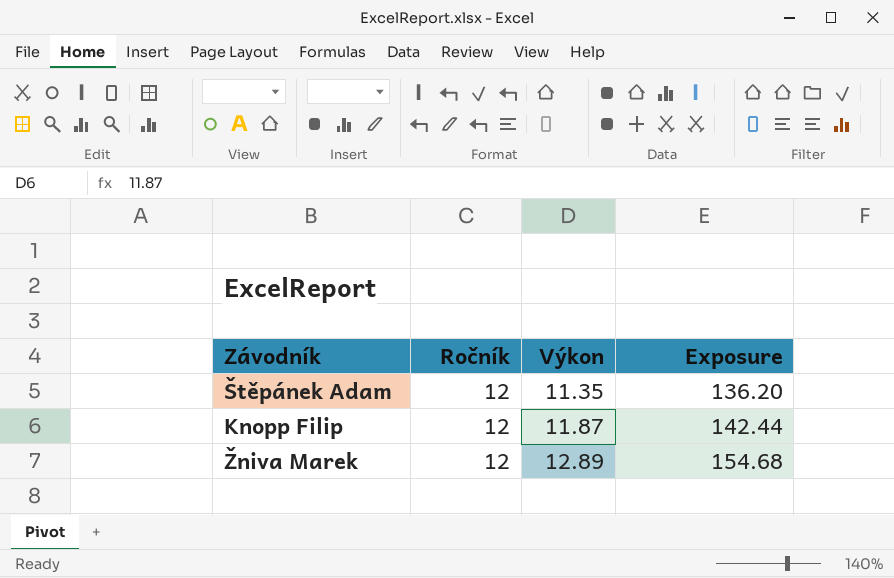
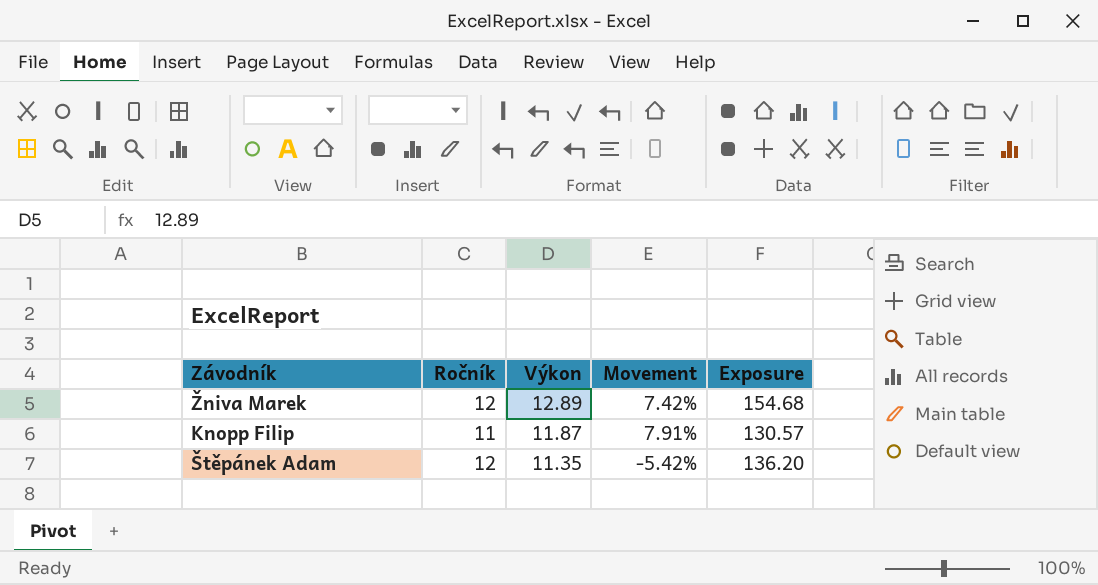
row order: Výkon ascending -> Výkon descending
column Movement | formula: none -> ([Výkon] - [Ročník]) / [Ročník]
Knopp Filip | Ročník: 12 -> 11
Knopp Filip | Exposure: 142.44 -> 130.57

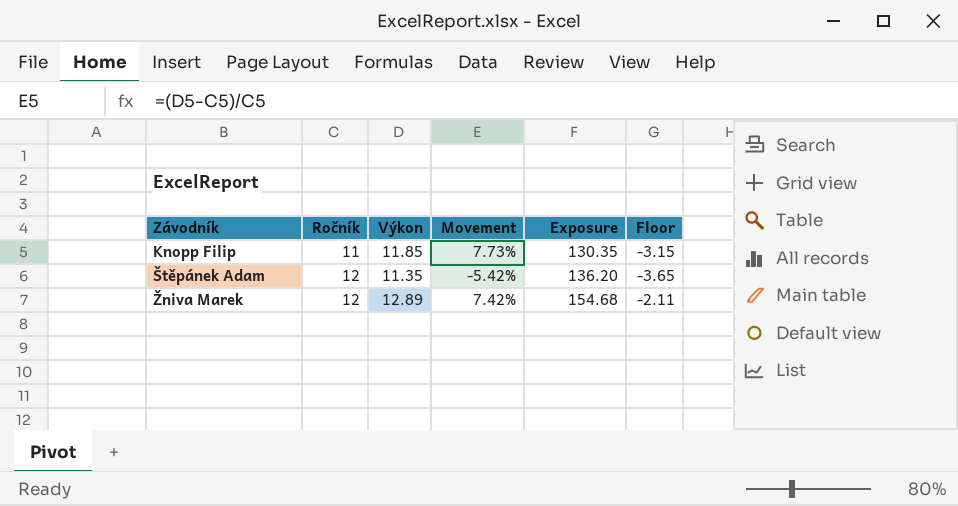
row order: Výkon descending -> Závodník ascending
column Floor | formula: none -> [Výkon] - 15
Knopp Filip | Výkon: 11.87 -> 11.85
Knopp Filip | Movement: 7.91% -> 7.73%
Knopp Filip | Exposure: 130.57 -> 130.35

